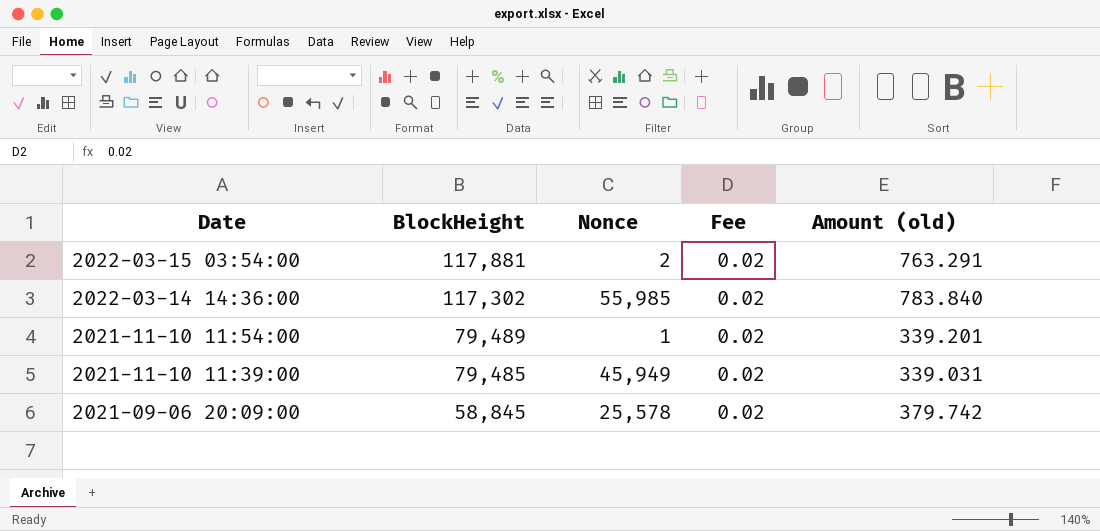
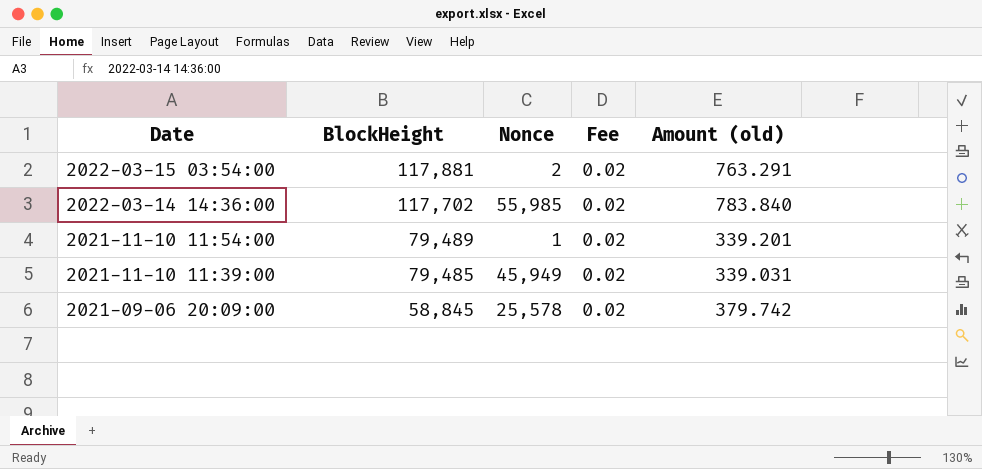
2022-03-14 14:36:00 | BlockHeight: 117,302 -> 117,702

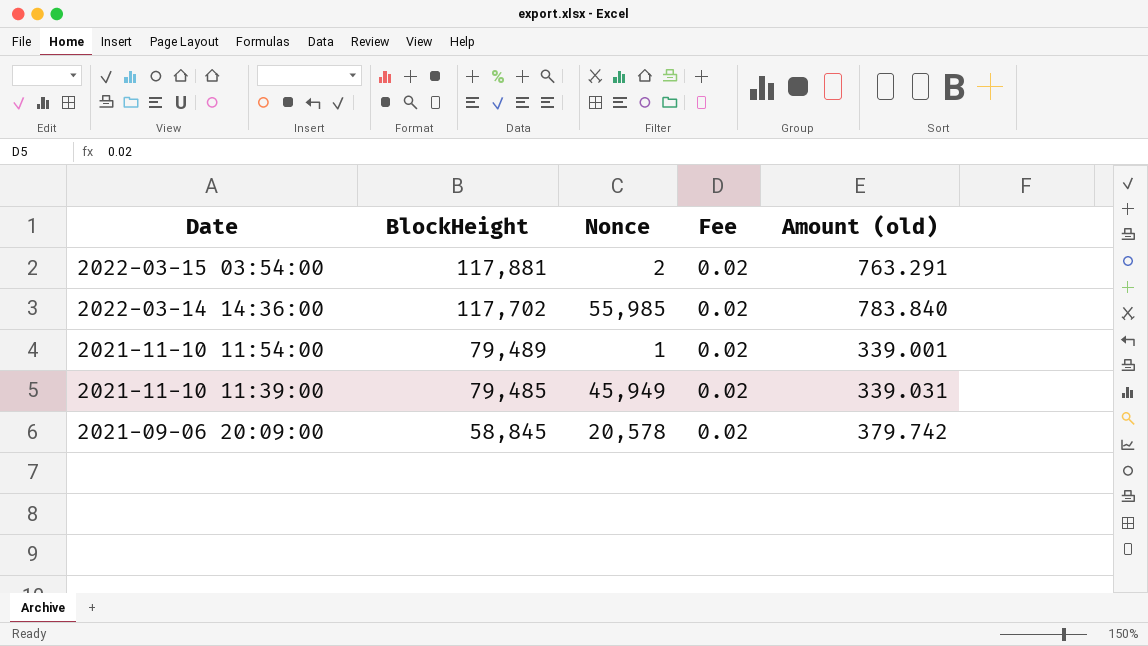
2021-11-10 11:54:00 | Amount (old): 339.201 -> 339.001
2021-09-06 20:09:00 | Nonce: 25,578 -> 20,578

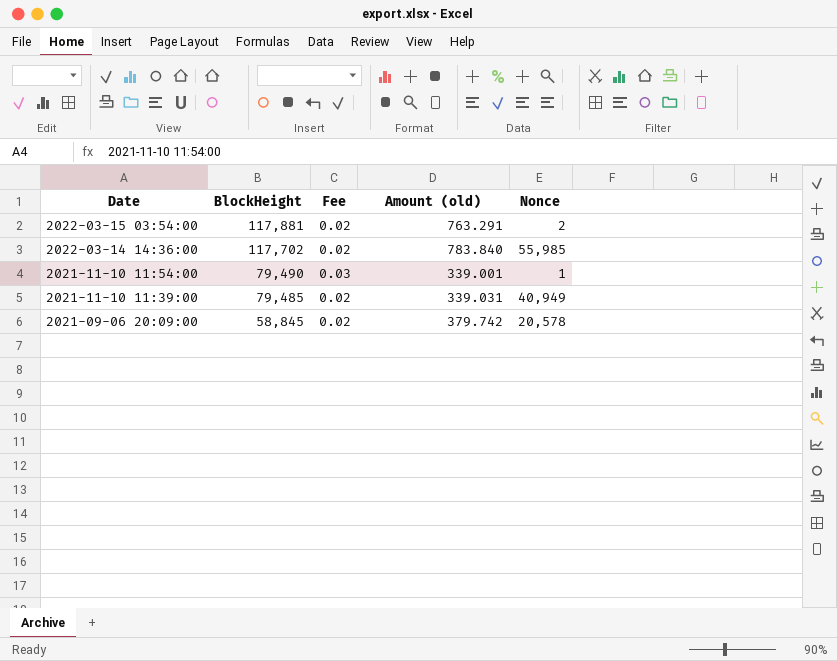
column Nonce | position: 3 -> 5
2021-11-10 11:54:00 | BlockHeight: 79,489 -> 79,490
2021-11-10 11:54:00 | Fee: 0.02 -> 0.03
2021-11-10 11:39:00 | Nonce: 45,949 -> 40,949

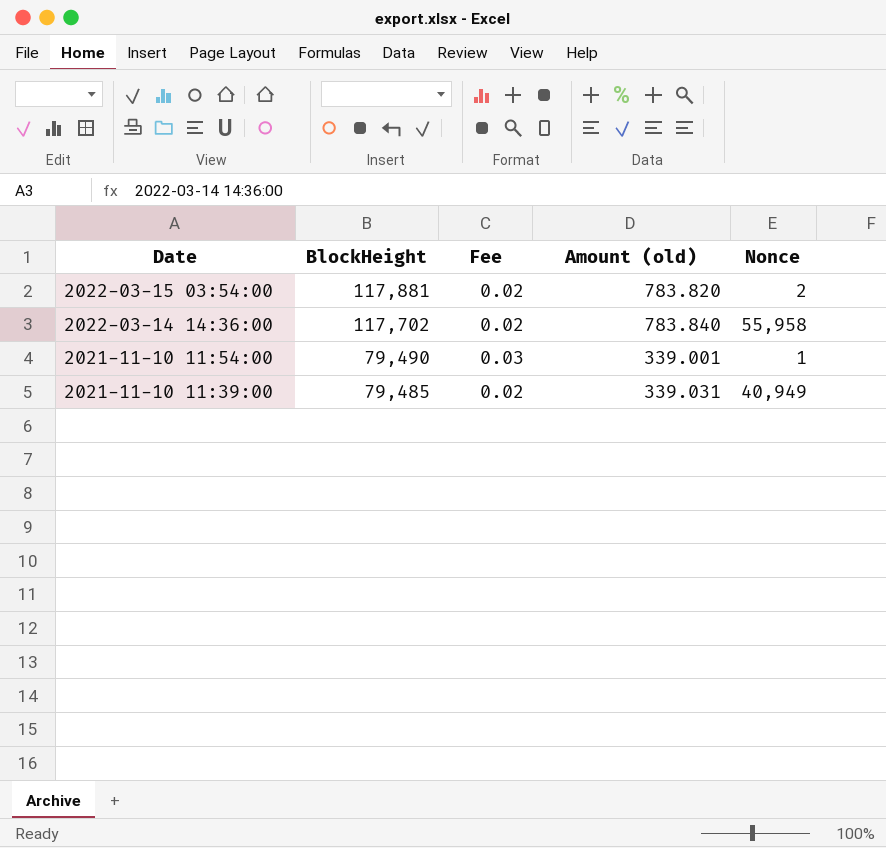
row 2021-09-06 20:09:00: 58,845 | 0.02 | 379.742 | 20,578 -> none
2022-03-15 03:54:00 | Amount (old): 763.291 -> 783.820
2022-03-14 14:36:00 | Nonce: 55,985 -> 55,958

